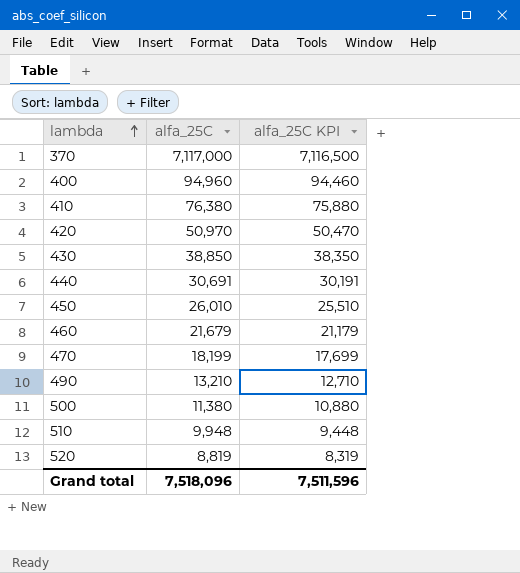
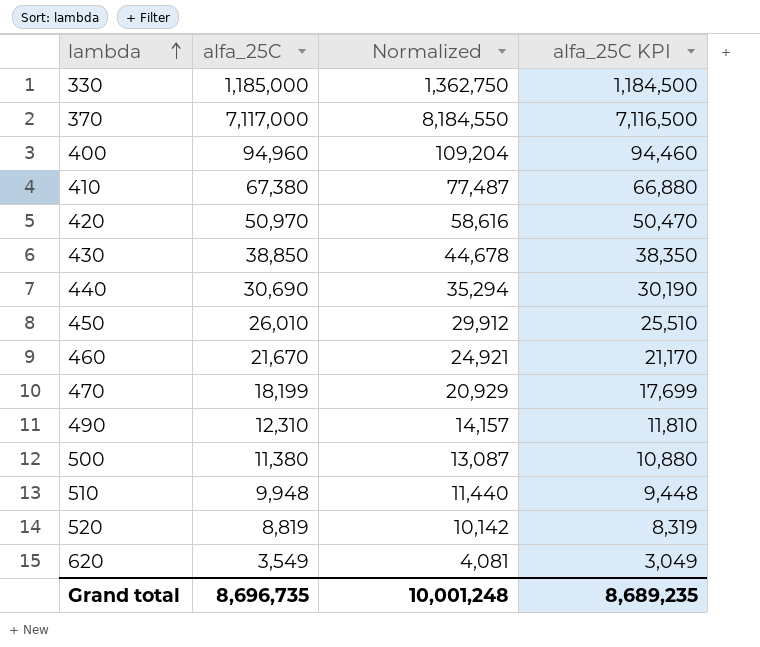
column Normalized | formula: none -> [alfa_25C] * 1.15
row 330: none -> 1,185,000 | 1,362,750 | 1,184,500
410 | alfa_25C: 76,380 -> 67,380
410 | alfa_25C KPI: 75,880 -> 66,880
440 | alfa_25C: 30,691 -> 30,690
440 | alfa_25C KPI: 30,191 -> 30,190
460 | alfa_25C: 21,679 -> 21,670
460 | alfa_25C KPI: 21,179 -> 21,170
490 | alfa_25C: 13,210 -> 12,310
490 | alfa_25C KPI: 12,710 -> 11,810
row 620: none -> 3,549 | 4,081 | 3,049
Grand total | alfa_25C: 7,518,096 -> 8,696,735
Grand total | alfa_25C KPI: 7,511,596 -> 8,689,235

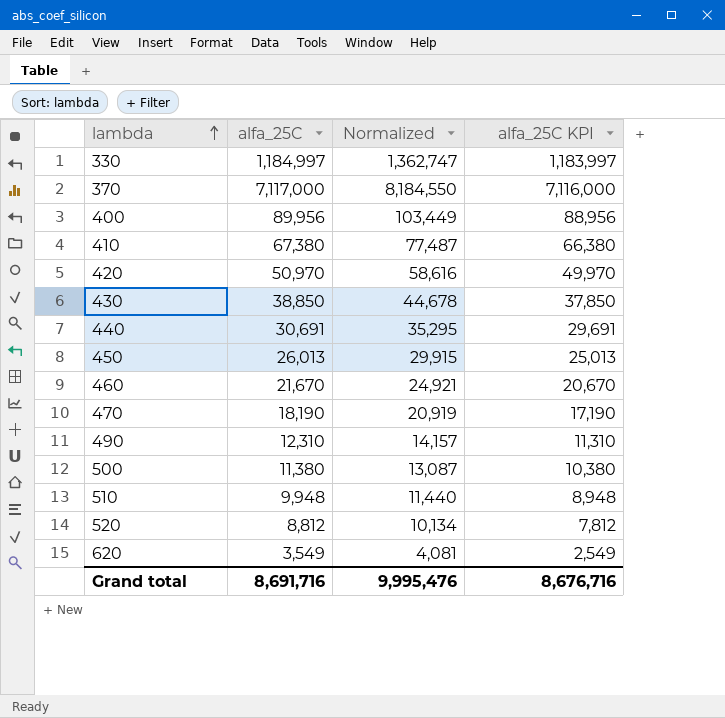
column alfa_25C KPI | formula: [alfa_25C] - 500 -> [alfa_25C] - 1000
330 | alfa_25C: 1,185,000 -> 1,184,997
330 | Normalized: 1,362,750 -> 1,362,747
400 | alfa_25C: 94,960 -> 89,956
400 | Normalized: 109,204 -> 103,449
440 | alfa_25C: 30,690 -> 30,691
440 | Normalized: 35,294 -> 35,295
450 | alfa_25C: 26,010 -> 26,013
450 | Normalized: 29,912 -> 29,915
470 | alfa_25C: 18,199 -> 18,190
470 | Normalized: 20,929 -> 20,919
520 | alfa_25C: 8,819 -> 8,812
520 | Normalized: 10,142 -> 10,134
Grand total | alfa_25C: 8,696,735 -> 8,691,716
Grand total | Normalized: 10,001,248 -> 9,995,476
Grand total | alfa_25C KPI: 8,689,235 -> 8,676,716

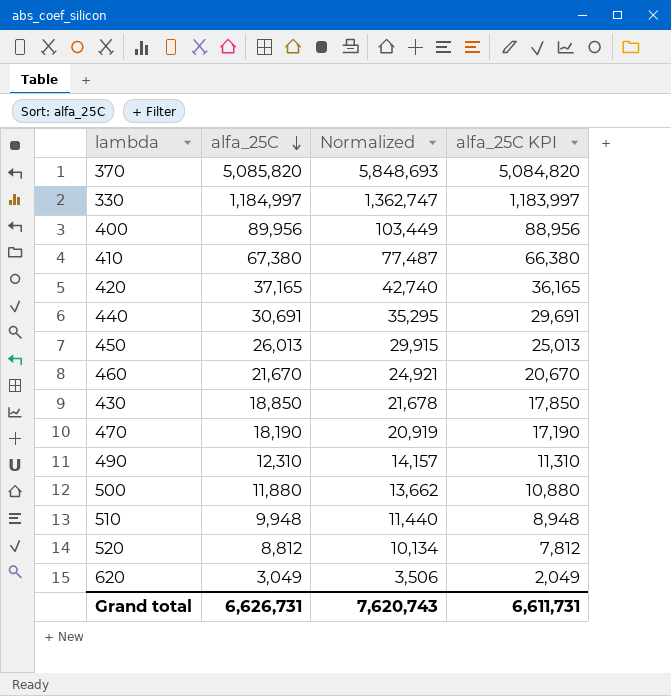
row order: lambda ascending -> alfa_25C descending
370 | alfa_25C: 7,117,000 -> 5,085,820
370 | Normalized: 8,184,550 -> 5,848,693
370 | alfa_25C KPI: 7,116,000 -> 5,084,820
420 | alfa_25C: 50,970 -> 37,165
420 | Normalized: 58,616 -> 42,740
420 | alfa_25C KPI: 49,970 -> 36,165
430 | alfa_25C: 38,850 -> 18,850
430 | Normalized: 44,678 -> 21,678
430 | alfa_25C KPI: 37,850 -> 17,850
500 | alfa_25C: 11,380 -> 11,880
500 | Normalized: 13,087 -> 13,662
500 | alfa_25C KPI: 10,380 -> 10,880
620 | alfa_25C: 3,549 -> 3,049
620 | Normalized: 4,081 -> 3,506
620 | alfa_25C KPI: 2,549 -> 2,049
Grand total | alfa_25C: 8,691,716 -> 6,626,731
Grand total | Normalized: 9,995,476 -> 7,620,743
Grand total | alfa_25C KPI: 8,676,716 -> 6,611,731

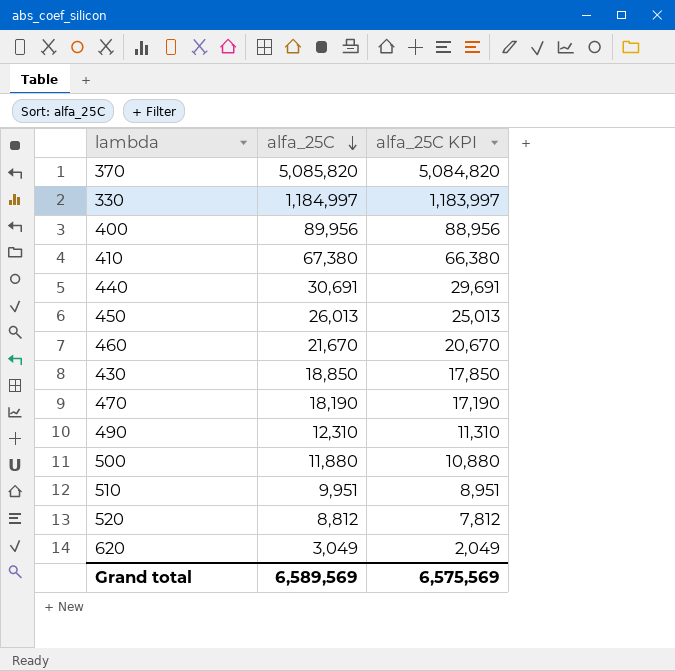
column Normalized | formula: [alfa_25C] * 1.15 -> none
row 420: 37,165 | 42,740 | 36,165 -> none
510 | alfa_25C: 9,948 -> 9,951
510 | alfa_25C KPI: 8,948 -> 8,951
Grand total | alfa_25C: 6,626,731 -> 6,589,569
Grand total | alfa_25C KPI: 6,611,731 -> 6,575,569

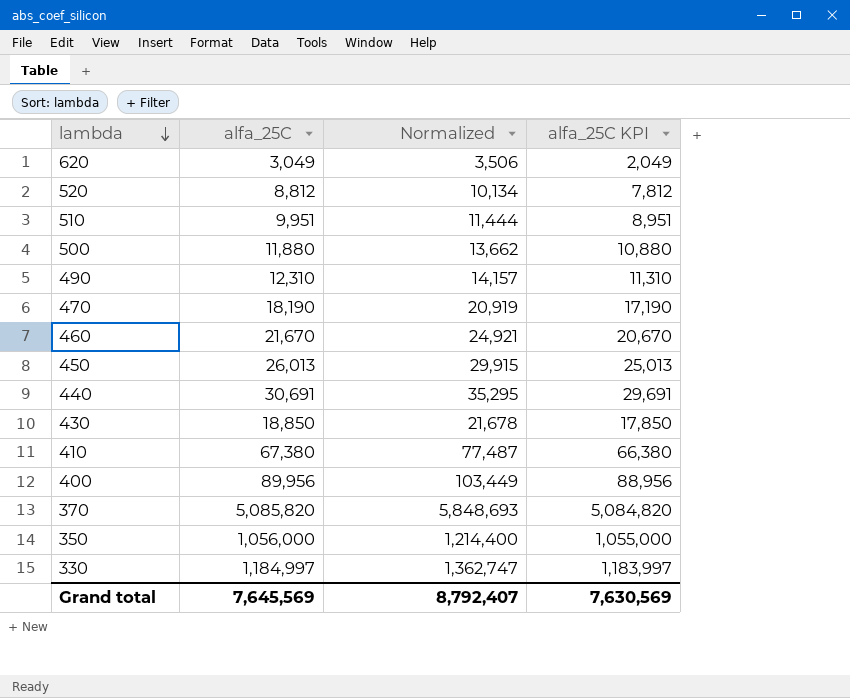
row order: alfa_25C descending -> lambda descending
column Normalized | formula: none -> [alfa_25C] * 1.15
row 350: none -> 1,056,000 | 1,214,400 | 1,055,000
Grand total | alfa_25C: 6,589,569 -> 7,645,569
Grand total | alfa_25C KPI: 6,575,569 -> 7,630,569

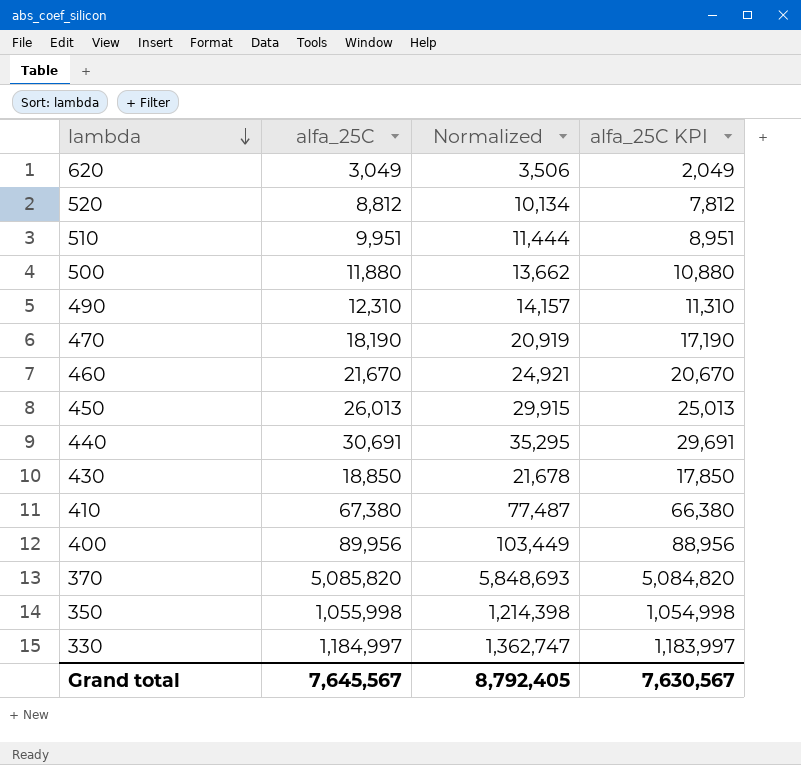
350 | alfa_25C: 1,056,000 -> 1,055,998
350 | Normalized: 1,214,400 -> 1,214,398
350 | alfa_25C KPI: 1,055,000 -> 1,054,998
Grand total | alfa_25C: 7,645,569 -> 7,645,567
Grand total | Normalized: 8,792,407 -> 8,792,405
Grand total | alfa_25C KPI: 7,630,569 -> 7,630,567

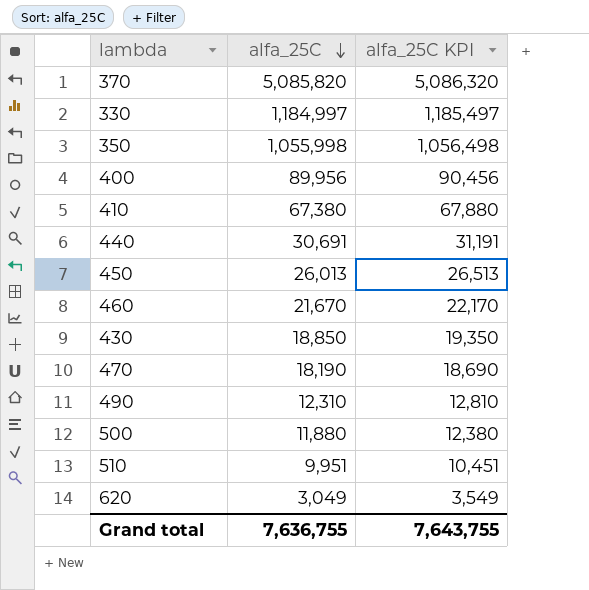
row order: lambda descending -> alfa_25C descending
column Normalized | formula: [alfa_25C] * 1.15 -> none
column alfa_25C KPI | formula: [alfa_25C] - 1000 -> [alfa_25C] + 500
row 520: 8,812 | 10,134 | 7,812 -> none
Grand total | alfa_25C: 7,645,567 -> 7,636,755
Grand total | alfa_25C KPI: 7,630,567 -> 7,643,755

